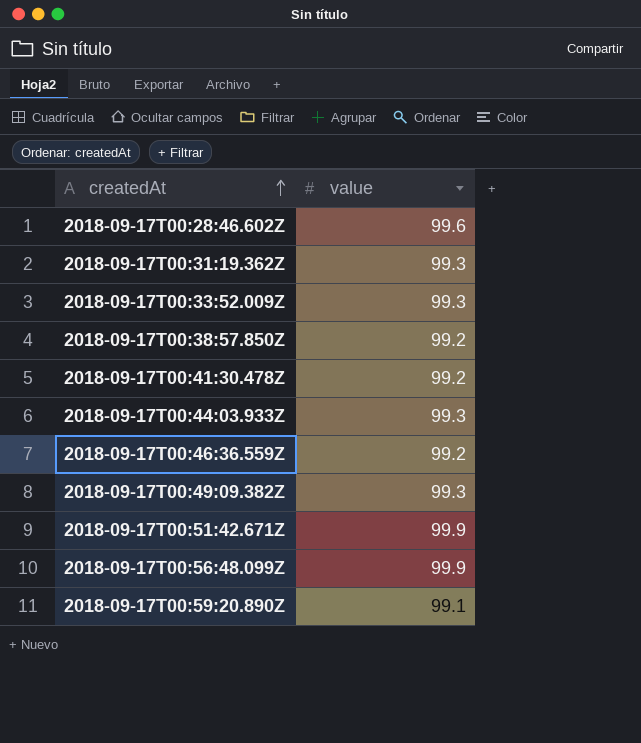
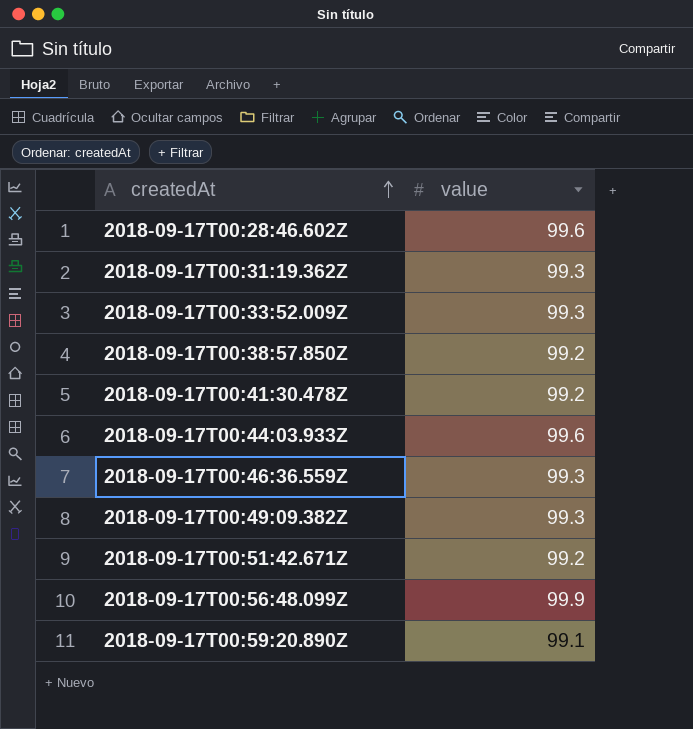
2018-09-17T00:44:03.933Z | value: 99.3 -> 99.6
2018-09-17T00:46:36.559Z | value: 99.2 -> 99.3
2018-09-17T00:51:42.671Z | value: 99.9 -> 99.2

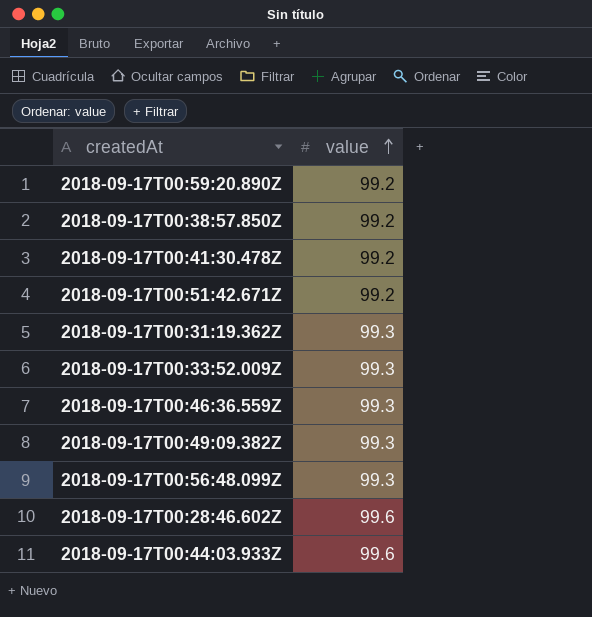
row order: createdAt ascending -> value ascending
2018-09-17T00:59:20.890Z | value: 99.1 -> 99.2
2018-09-17T00:56:48.099Z | value: 99.9 -> 99.3

